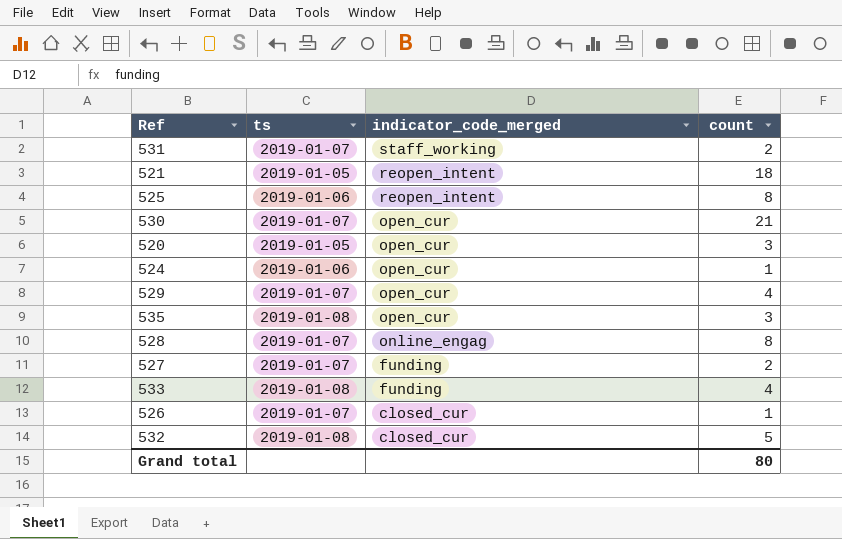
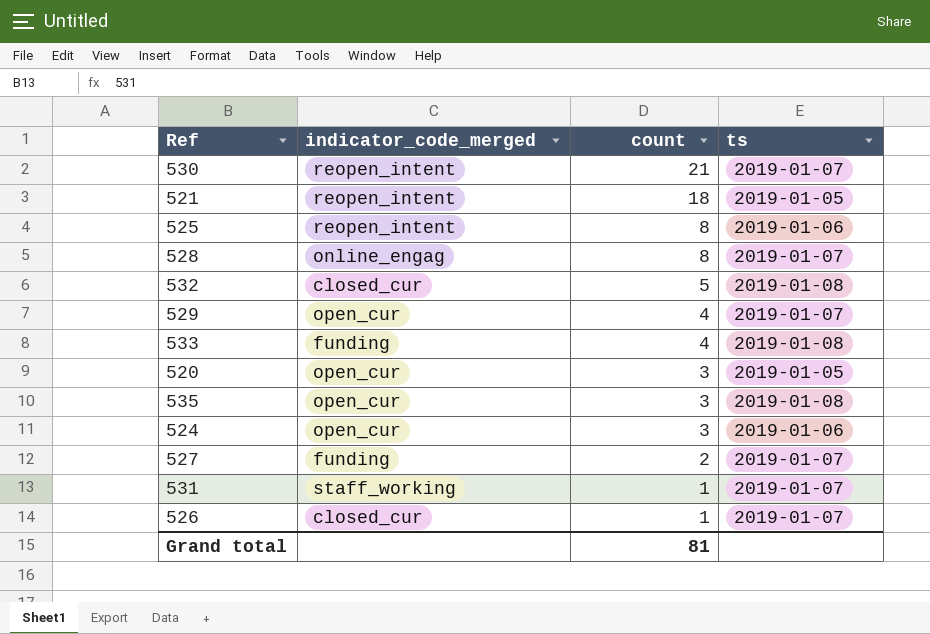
row order: indicator_code_merged descending -> count descending
column ts | position: 2 -> 4
530 | indicator_code_merged: open_cur -> reopen_intent
524 | count: 1 -> 3
531 | count: 2 -> 1
Grand total | count: 80 -> 81

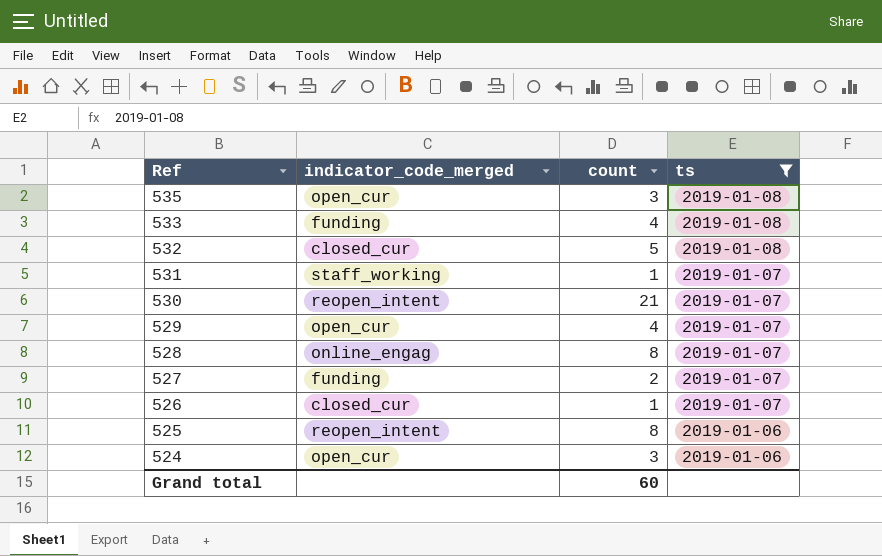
filter: none -> ts != 2019-01-05
row order: count descending -> Ref descending
Grand total | count: 81 -> 60

